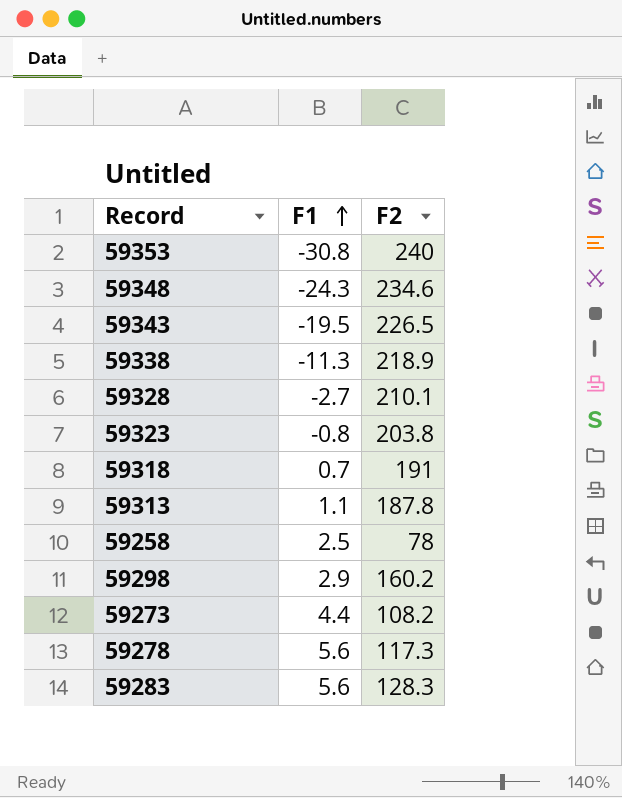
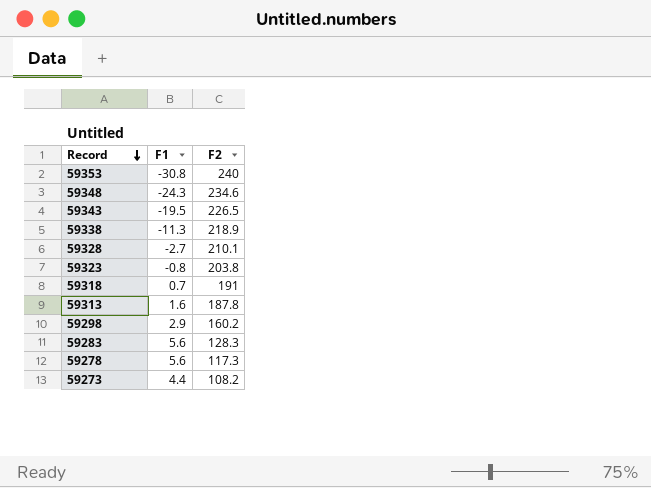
row order: F1 ascending -> Record descending
row 59258: 2.5 | 78 -> none
59313 | F1: 1.1 -> 1.6

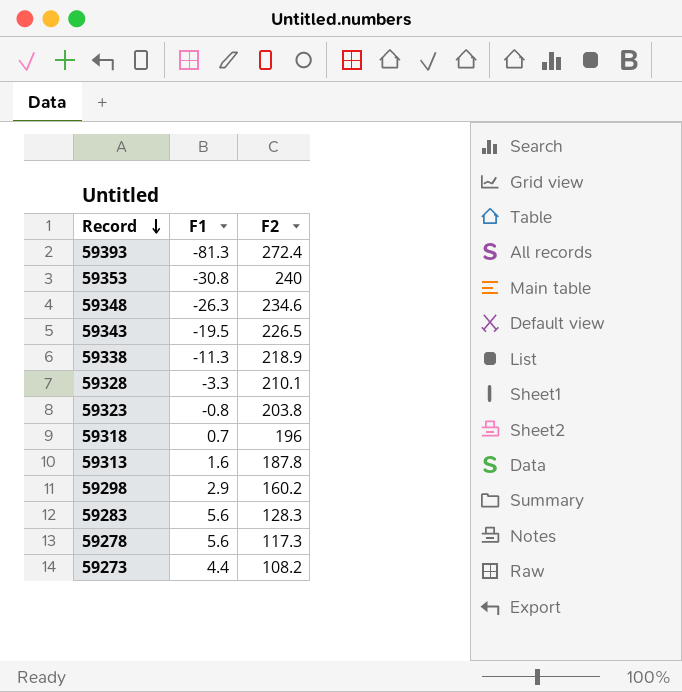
row 59393: none -> -81.3 | 272.4
59348 | F1: -24.3 -> -26.3
59328 | F1: -2.7 -> -3.3
59318 | F2: 191 -> 196

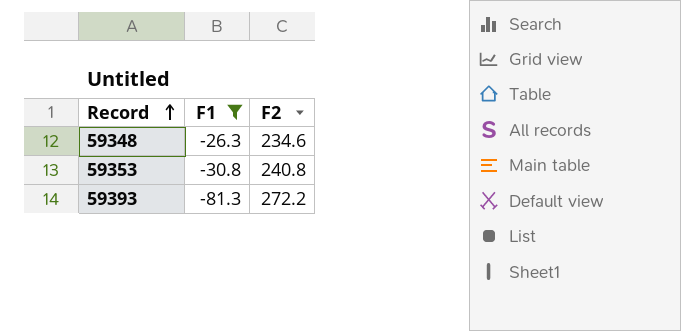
filter: none -> F1 <= -26.3
row order: Record descending -> Record ascending
59353 | F2: 240 -> 240.8
59393 | F2: 272.4 -> 272.2

